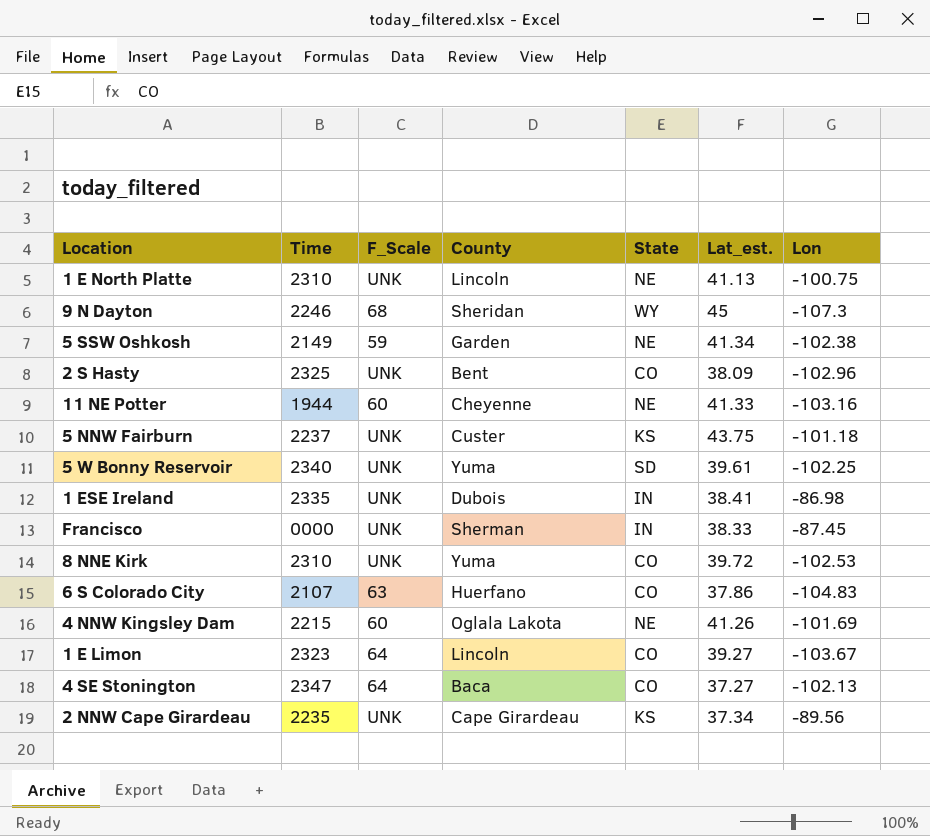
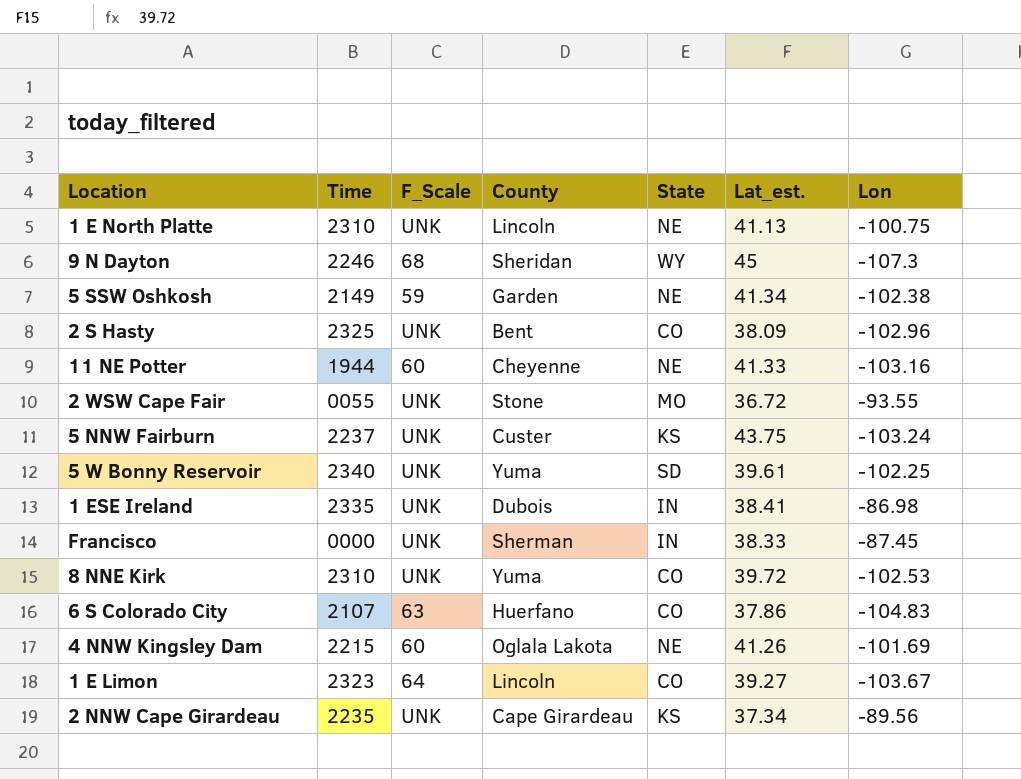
row 4 SE Stonington: 2347 | 64 | Baca | CO | 37.27 | -102.13 -> none
row 2 WSW Cape Fair: none -> 0055 | UNK | Stone | MO | 36.72 | -93.55
5 NNW Fairburn | Lon: -101.18 -> -103.24

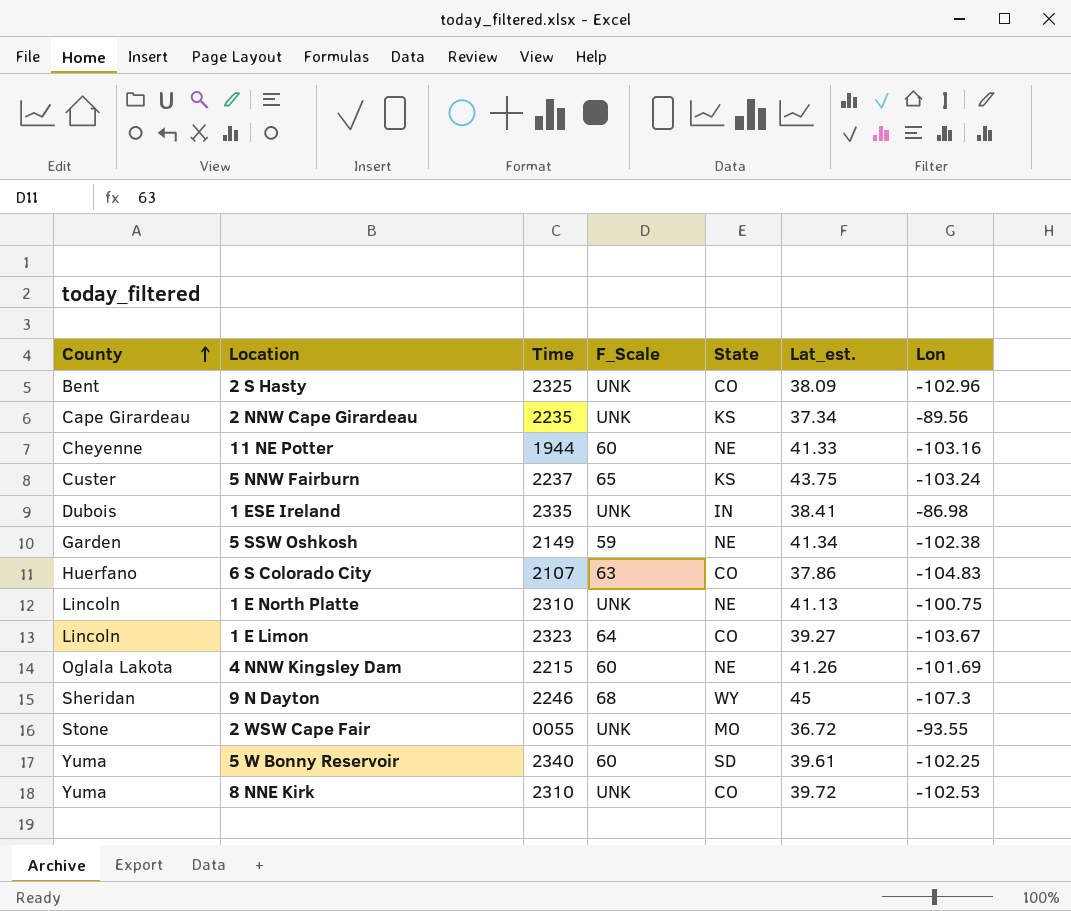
row order: none -> County ascending
column County | position: 4 -> 1
row Francisco: 0000 | UNK | Sherman | IN | 38.33 | -87.45 -> none
5 NNW Fairburn | F_Scale: UNK -> 65
5 W Bonny Reservoir | F_Scale: UNK -> 60

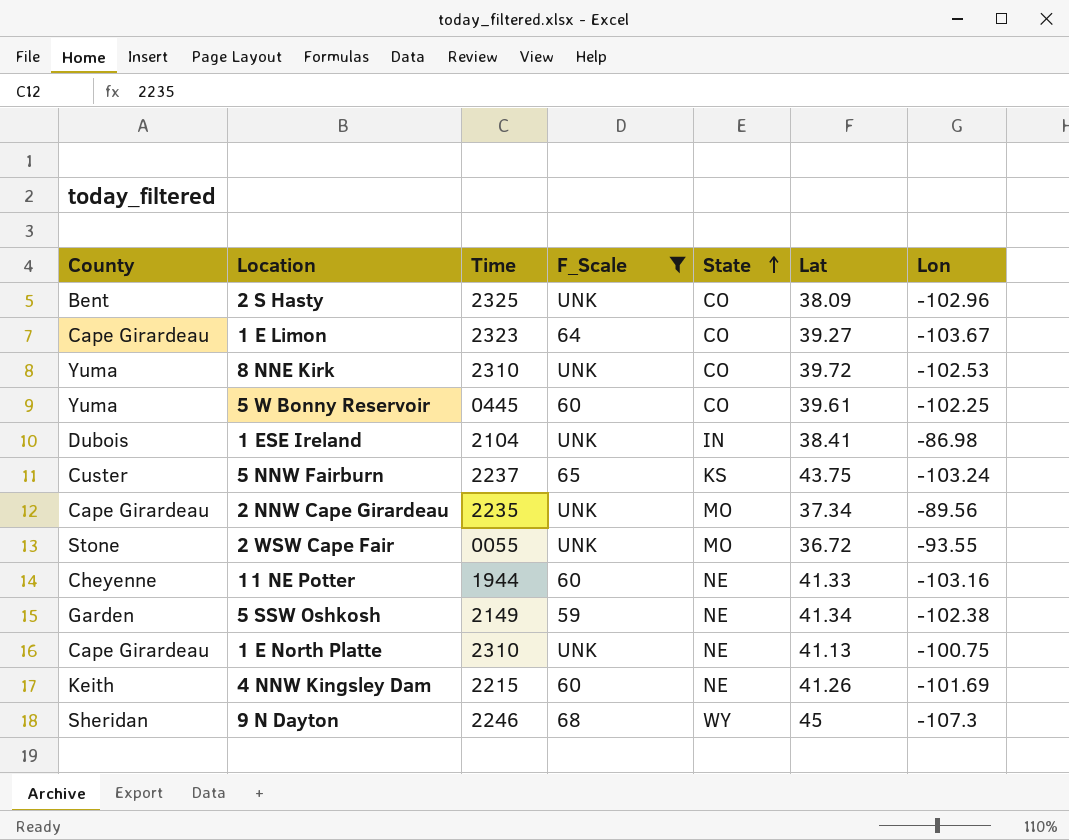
filter: none -> F_Scale != 63
row order: County ascending -> State ascending
column name: Lat_est. -> Lat
1 E Limon | County: Lincoln -> Cape Girardeau
5 W Bonny Reservoir | Time: 2340 -> 0445
5 W Bonny Reservoir | State: SD -> CO
1 ESE Ireland | Time: 2335 -> 2104
2 NNW Cape Girardeau | State: KS -> MO
1 E North Platte | County: Lincoln -> Cape Girardeau
4 NNW Kingsley Dam | County: Oglala Lakota -> Keith

